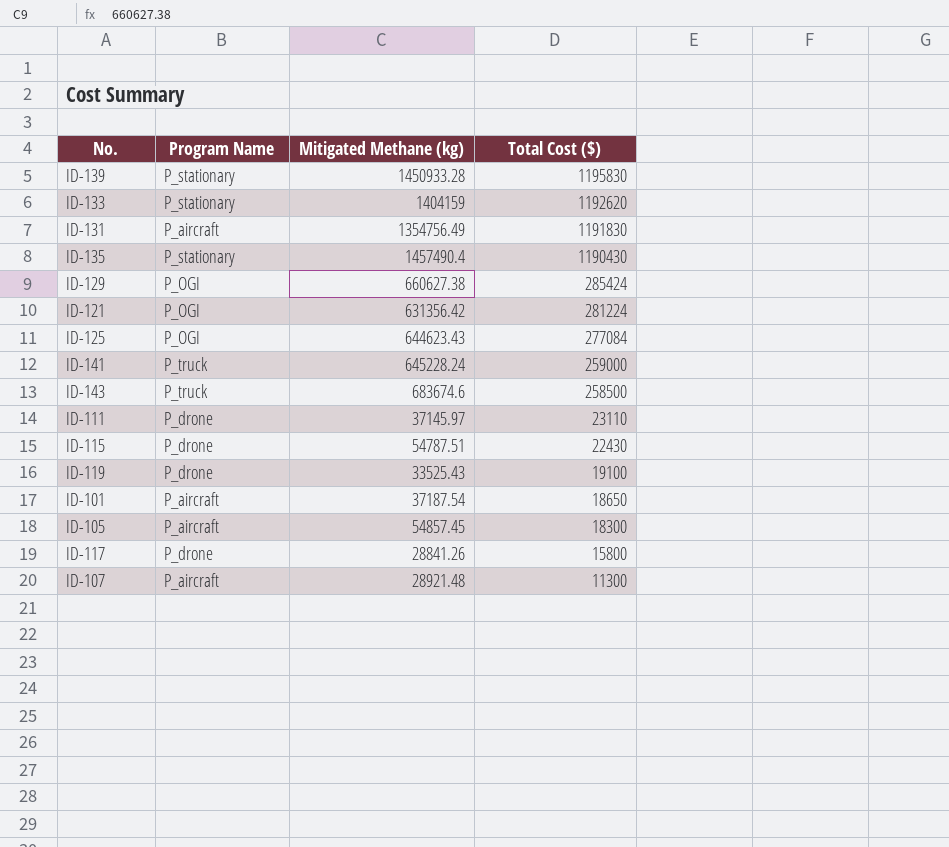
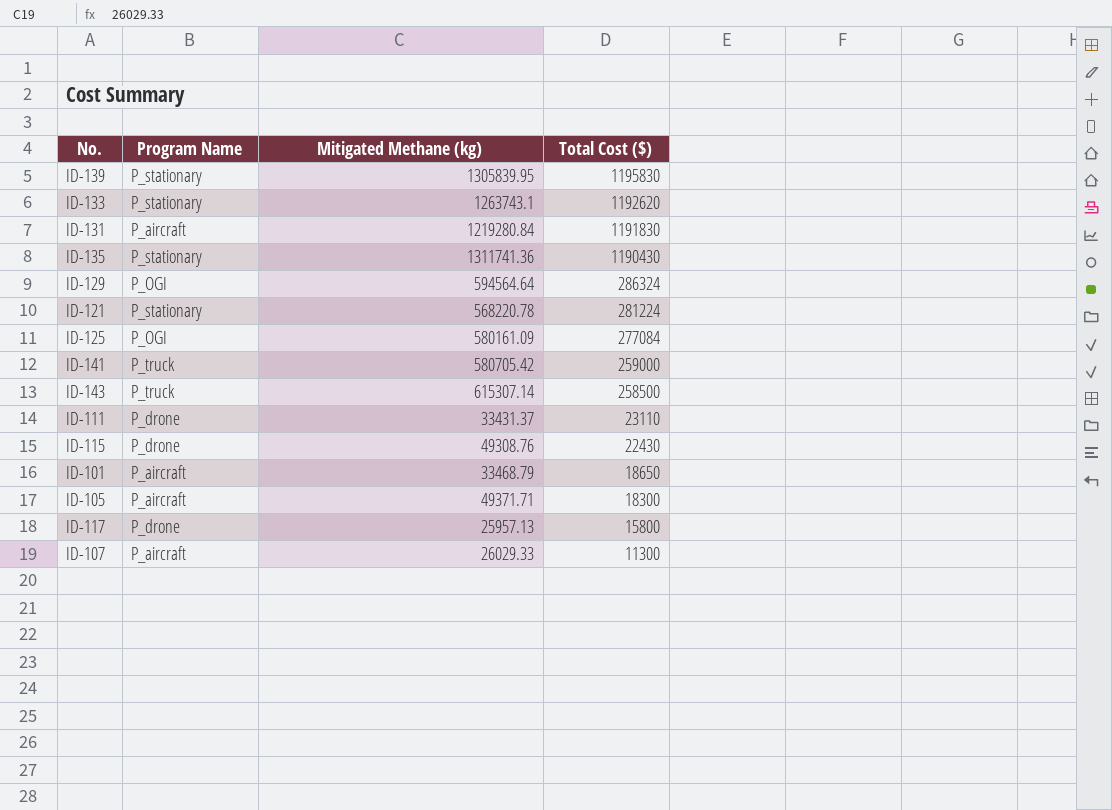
row ID-119: P_drone | 33525.43 | 19100 -> none
ID-139 | Mitigated Methane (kg): 1450933.28 -> 1305839.95
ID-133 | Mitigated Methane (kg): 1404159 -> 1263743.1
ID-131 | Mitigated Methane (kg): 1354756.49 -> 1219280.84
ID-135 | Mitigated Methane (kg): 1457490.4 -> 1311741.36
ID-129 | Mitigated Methane (kg): 660627.38 -> 594564.64
ID-129 | Total Cost ($): 285424 -> 286324
ID-121 | Program Name: P_OGI -> P_stationary
ID-121 | Mitigated Methane (kg): 631356.42 -> 568220.78
ID-125 | Mitigated Methane (kg): 644623.43 -> 580161.09
ID-141 | Mitigated Methane (kg): 645228.24 -> 580705.42
ID-143 | Mitigated Methane (kg): 683674.6 -> 615307.14
ID-111 | Mitigated Methane (kg): 37145.97 -> 33431.37
ID-115 | Mitigated Methane (kg): 54787.51 -> 49308.76
ID-101 | Mitigated Methane (kg): 37187.54 -> 33468.79
ID-105 | Mitigated Methane (kg): 54857.45 -> 49371.71
ID-117 | Mitigated Methane (kg): 28841.26 -> 25957.13
ID-107 | Mitigated Methane (kg): 28921.48 -> 26029.33

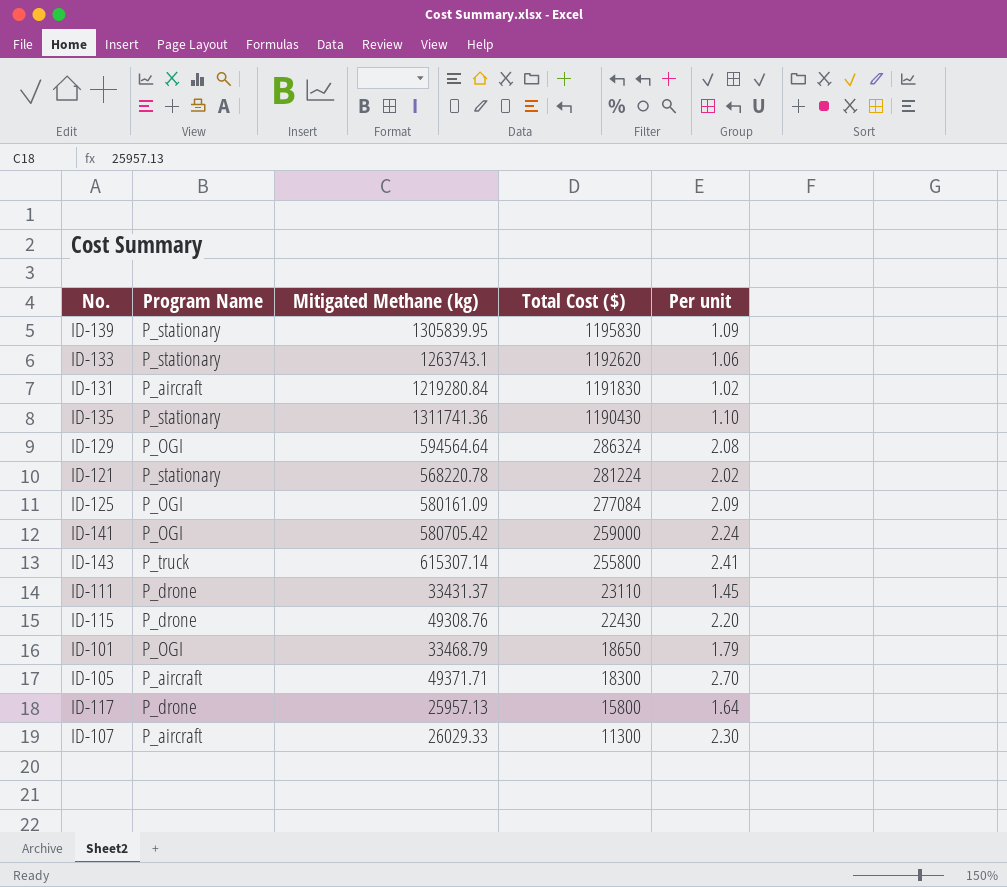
column Per unit | formula: none -> [Mitigated Methane (kg)] / [Total Cost ($)]
ID-141 | Program Name: P_truck -> P_OGI
ID-143 | Total Cost ($): 258500 -> 255800
ID-101 | Program Name: P_aircraft -> P_OGI

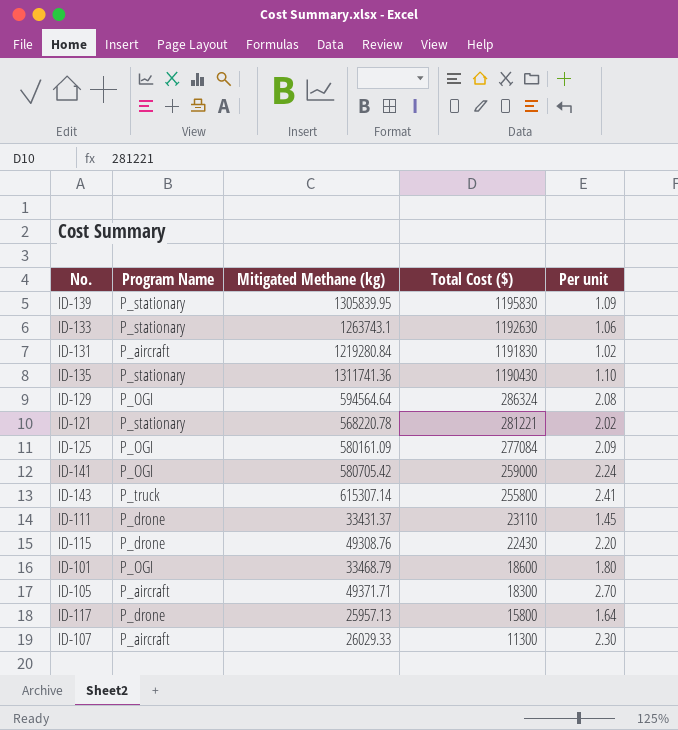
ID-133 | Total Cost ($): 1192620 -> 1192630
ID-121 | Total Cost ($): 281224 -> 281221
ID-101 | Total Cost ($): 18650 -> 18600
ID-101 | Per unit: 1.79 -> 1.80

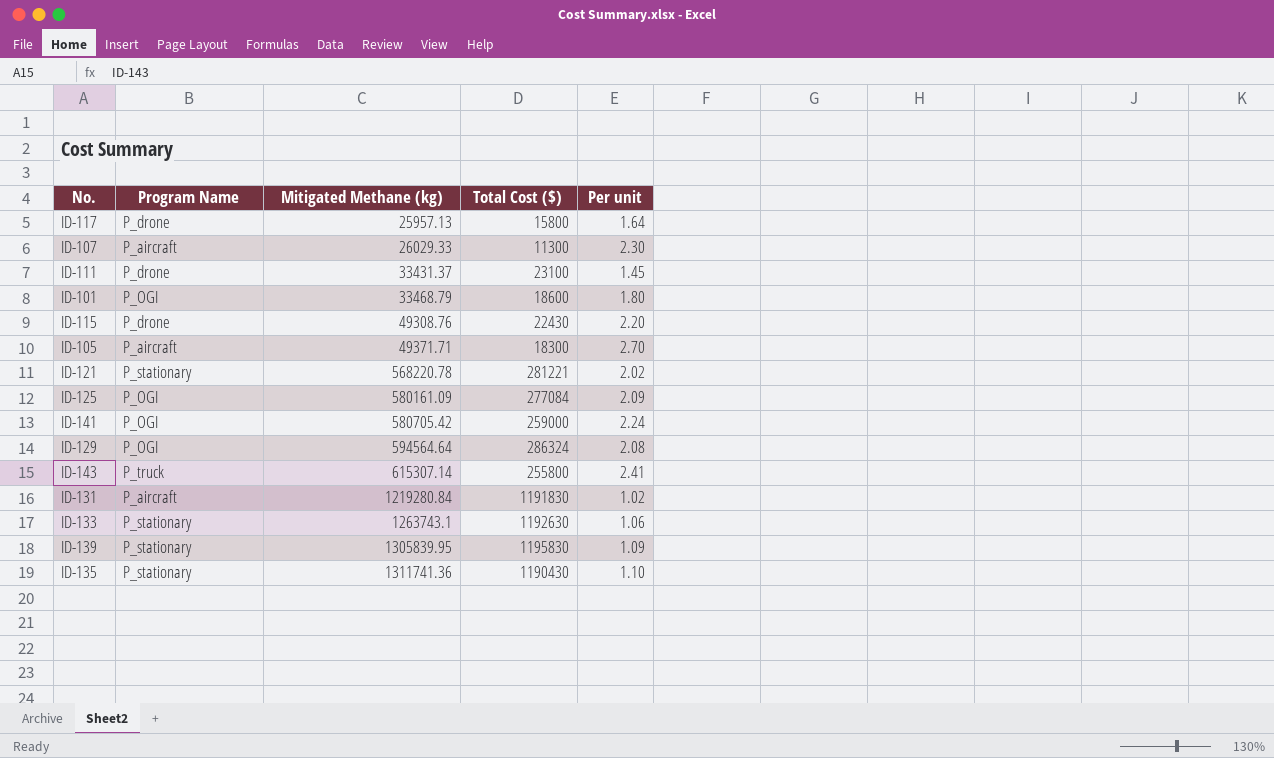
row order: Total Cost ($) descending -> Mitigated Methane (kg) ascending
ID-111 | Total Cost ($): 23110 -> 23100

